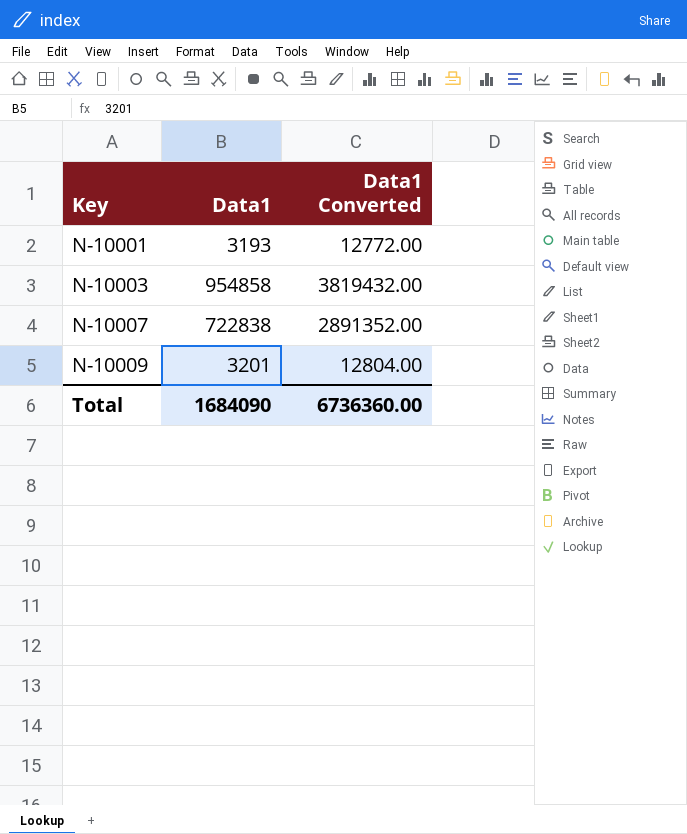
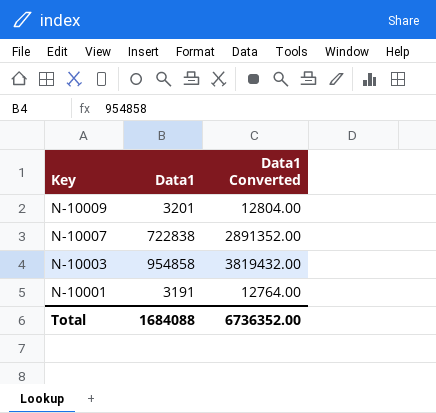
row order: Key ascending -> Key descending
N-10001 | Data1: 3193 -> 3191
N-10001 | Data1 Converted: 12772.00 -> 12764.00
Total | Data1: 1684090 -> 1684088
Total | Data1 Converted: 6736360.00 -> 6736352.00

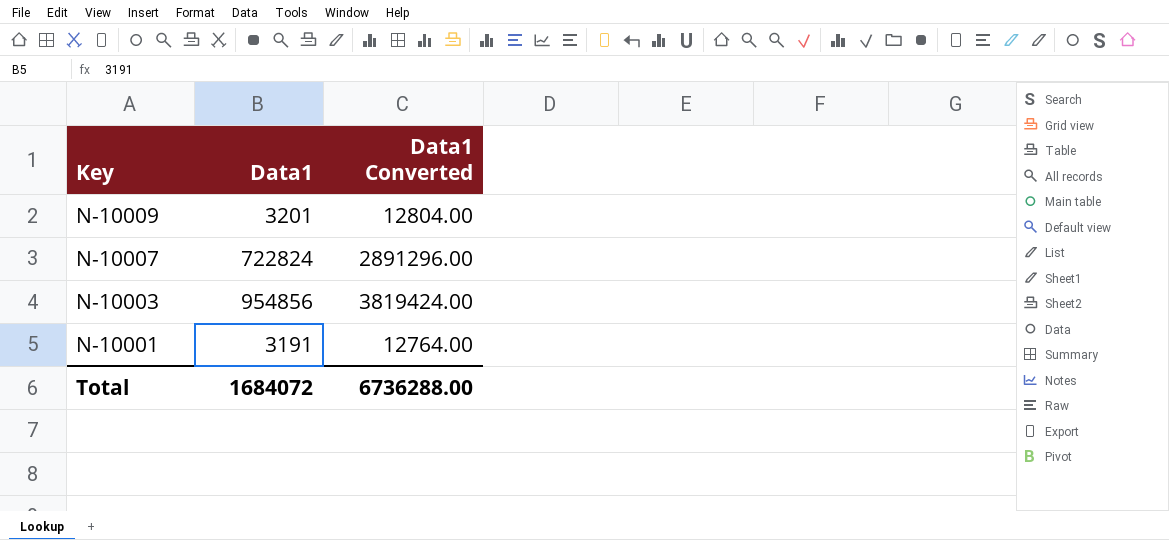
N-10007 | Data1: 722838 -> 722824
N-10007 | Data1 Converted: 2891352.00 -> 2891296.00
N-10003 | Data1: 954858 -> 954856
N-10003 | Data1 Converted: 3819432.00 -> 3819424.00
Total | Data1: 1684088 -> 1684072
Total | Data1 Converted: 6736352.00 -> 6736288.00

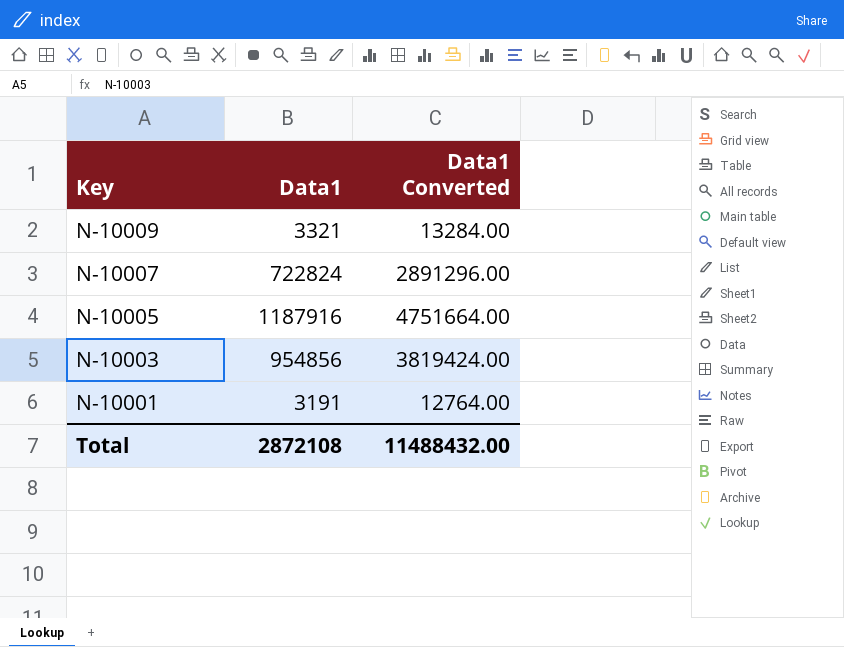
N-10009 | Data1: 3201 -> 3321
N-10009 | Data1 Converted: 12804.00 -> 13284.00
row N-10005: none -> 1187916 | 4751664.00
Total | Data1: 1684072 -> 2872108
Total | Data1 Converted: 6736288.00 -> 11488432.00

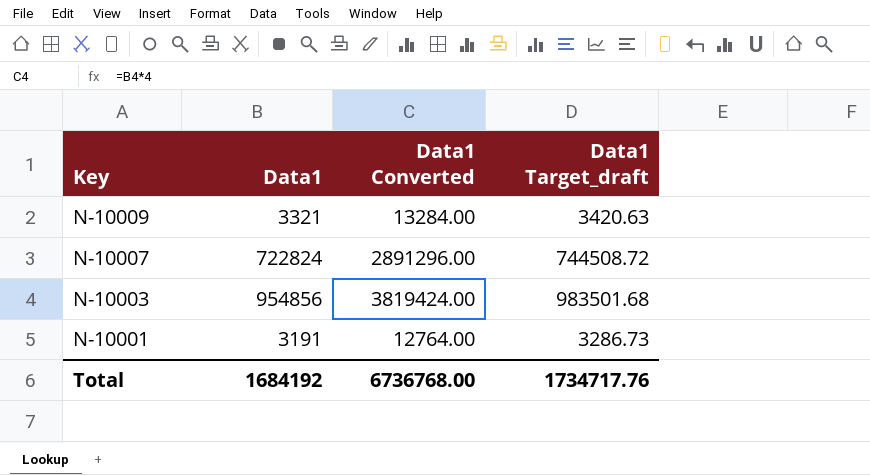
column Data1 Target_draft | formula: none -> [Data1] * 1.03
row N-10005: 1187916 | 4751664.00 -> none
Total | Data1: 2872108 -> 1684192
Total | Data1 Converted: 11488432.00 -> 6736768.00

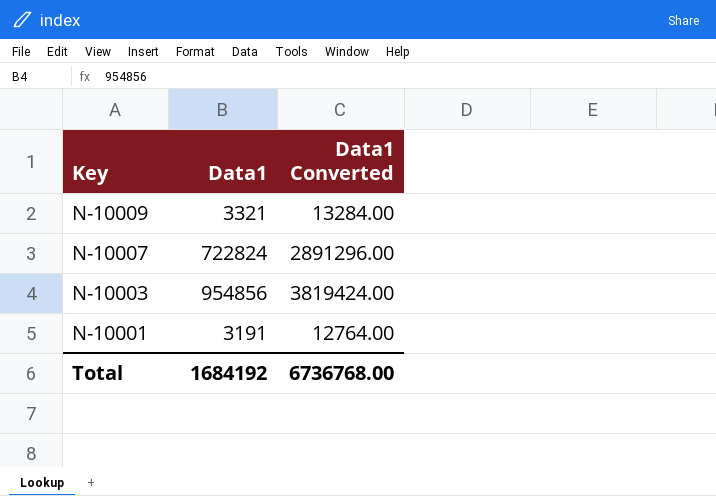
column Data1 Target_draft | formula: [Data1] * 1.03 -> none

